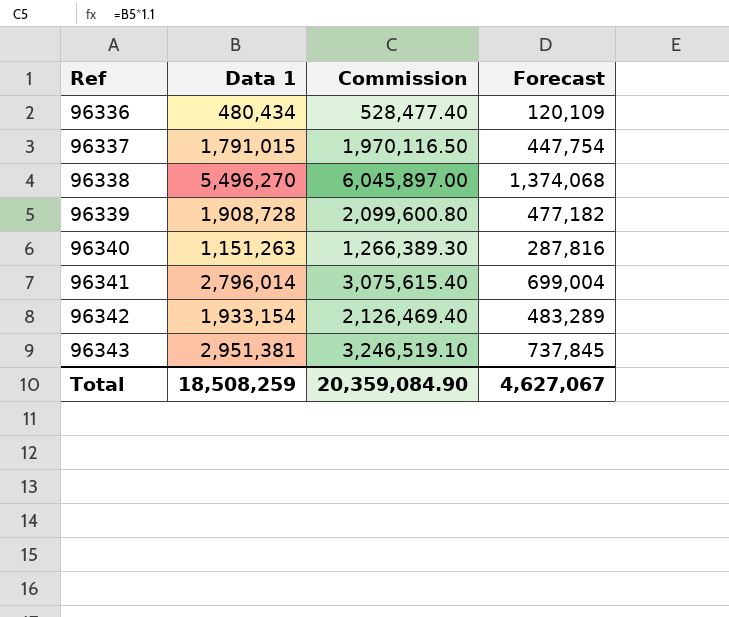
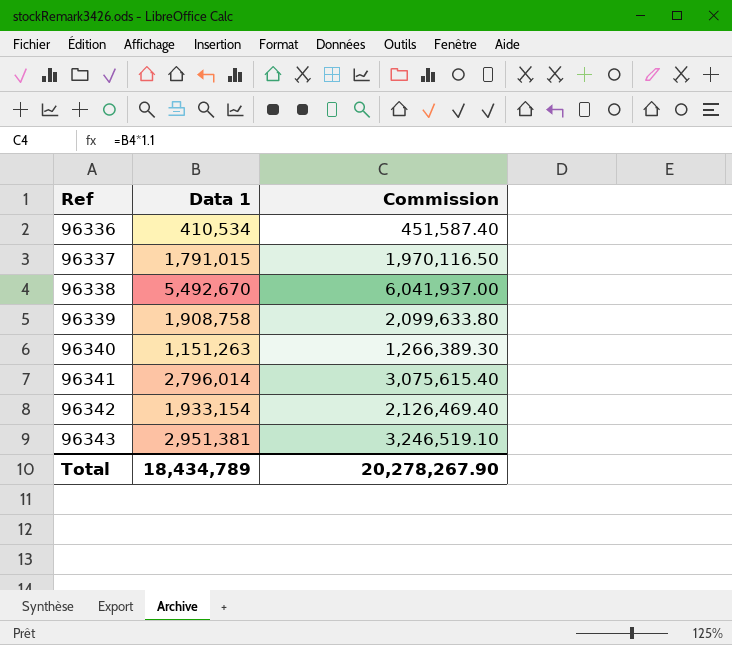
column Forecast | formula: [Data 1] * 0.25 -> none
96336 | Data 1: 480,434 -> 410,534
96336 | Commission: 528,477.40 -> 451,587.40
96338 | Data 1: 5,496,270 -> 5,492,670
96338 | Commission: 6,045,897.00 -> 6,041,937.00
96339 | Data 1: 1,908,728 -> 1,908,758
96339 | Commission: 2,099,600.80 -> 2,099,633.80
Total | Data 1: 18,508,259 -> 18,434,789
Total | Commission: 20,359,084.90 -> 20,278,267.90

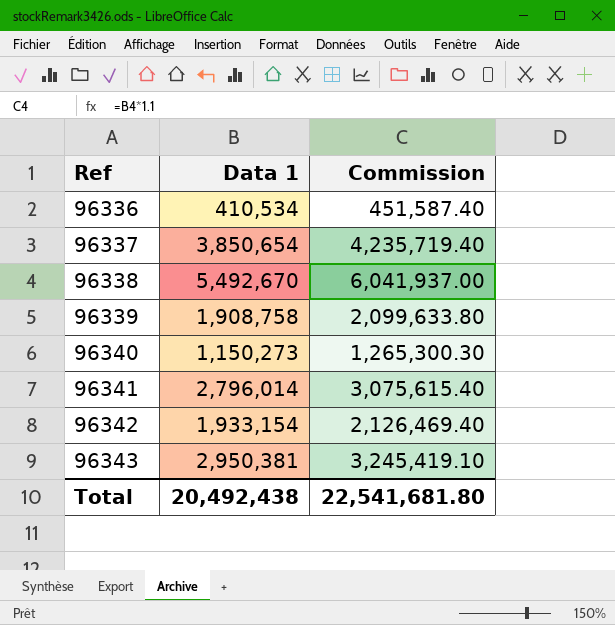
96337 | Data 1: 1,791,015 -> 3,850,654
96337 | Commission: 1,970,116.50 -> 4,235,719.40
96340 | Data 1: 1,151,263 -> 1,150,273
96340 | Commission: 1,266,389.30 -> 1,265,300.30
96343 | Data 1: 2,951,381 -> 2,950,381
96343 | Commission: 3,246,519.10 -> 3,245,419.10
Total | Data 1: 18,434,789 -> 20,492,438
Total | Commission: 20,278,267.90 -> 22,541,681.80

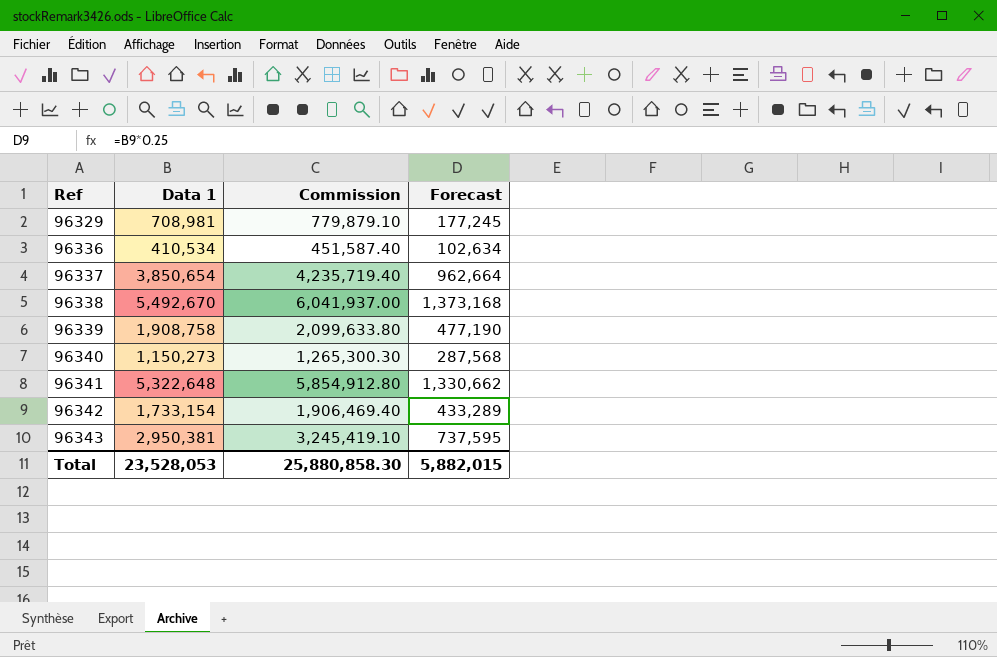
column Forecast | formula: none -> [Data 1] * 0.25
row 96329: none -> 708,981 | 779,879.10 | 177,245
96341 | Data 1: 2,796,014 -> 5,322,648
96341 | Commission: 3,075,615.40 -> 5,854,912.80
96342 | Data 1: 1,933,154 -> 1,733,154
96342 | Commission: 2,126,469.40 -> 1,906,469.40
Total | Data 1: 20,492,438 -> 23,528,053
Total | Commission: 22,541,681.80 -> 25,880,858.30

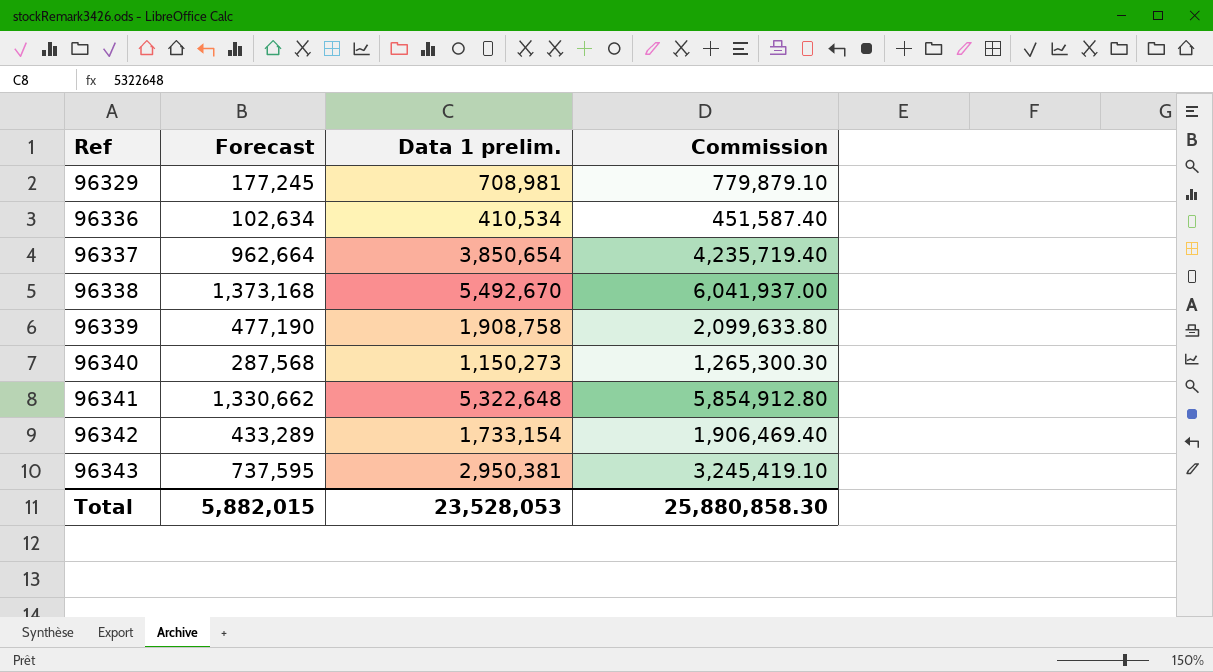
column Forecast | position: 4 -> 2
column name: Data 1 -> Data 1 prelim.

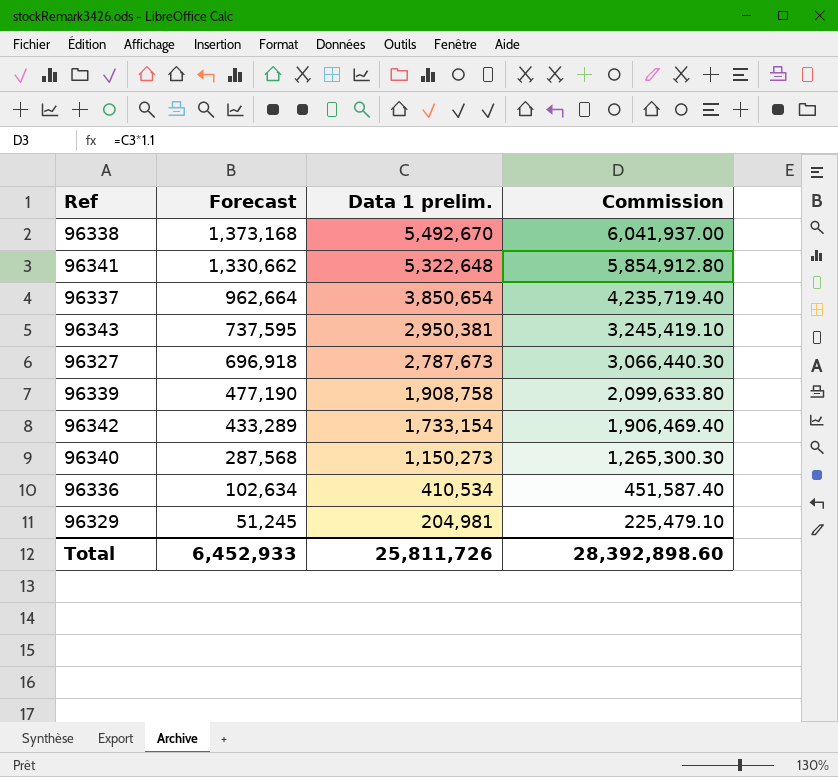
row order: Ref ascending -> Forecast descending
row 96327: none -> 696,918 | 2,787,673 | 3,066,440.30
96329 | Forecast: 177,245 -> 51,245
96329 | Data 1 prelim.: 708,981 -> 204,981
96329 | Commission: 779,879.10 -> 225,479.10
Total | Forecast: 5,882,015 -> 6,452,933
Total | Data 1 prelim.: 23,528,053 -> 25,811,726
Total | Commission: 25,880,858.30 -> 28,392,898.60

